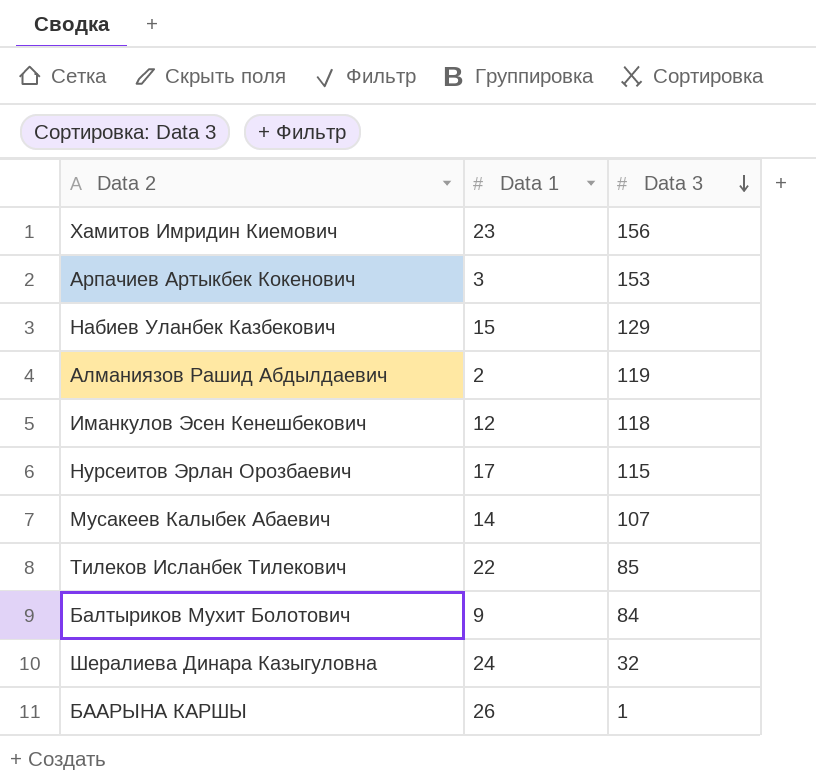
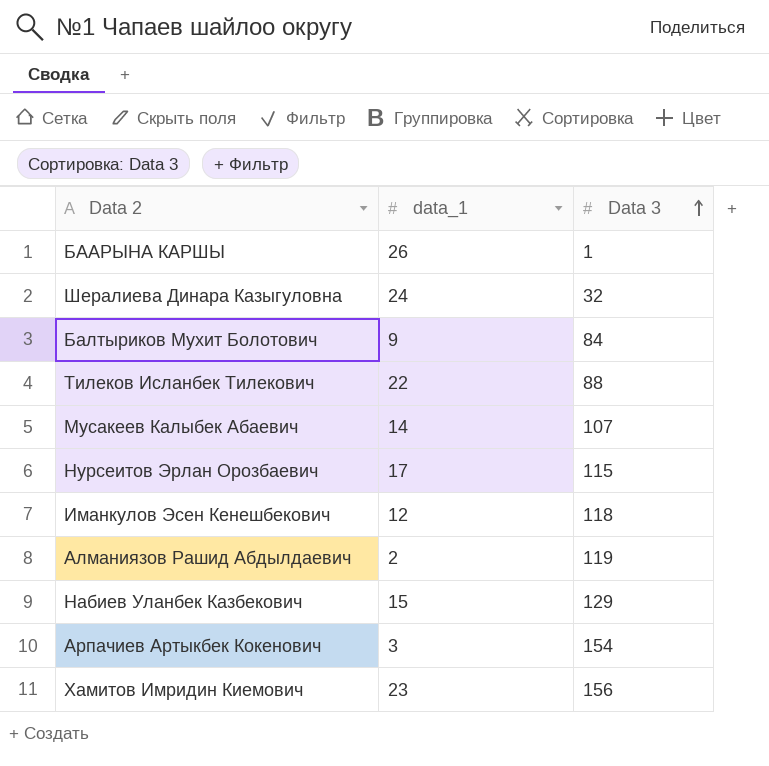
row order: Data 3 descending -> Data 3 ascending
column name: Data 1 -> data_1
Тилеков Исланбек Тилекович | Data 3: 85 -> 88
Арпачиев Артыкбек Кокенович | Data 3: 153 -> 154

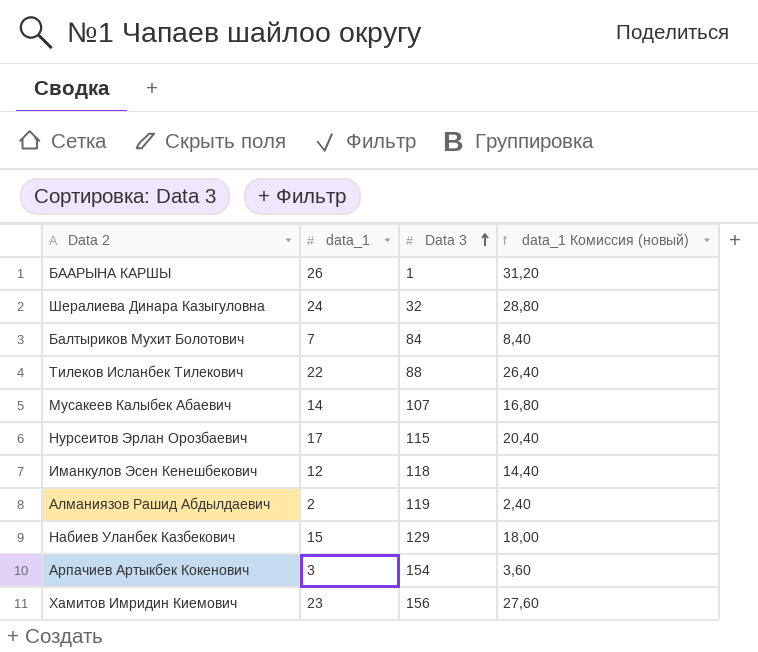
column data_1 Комиссия (новый) | formula: none -> [data_1] * 1,2
Балтыриков Мухит Болотович | data_1: 9 -> 7

